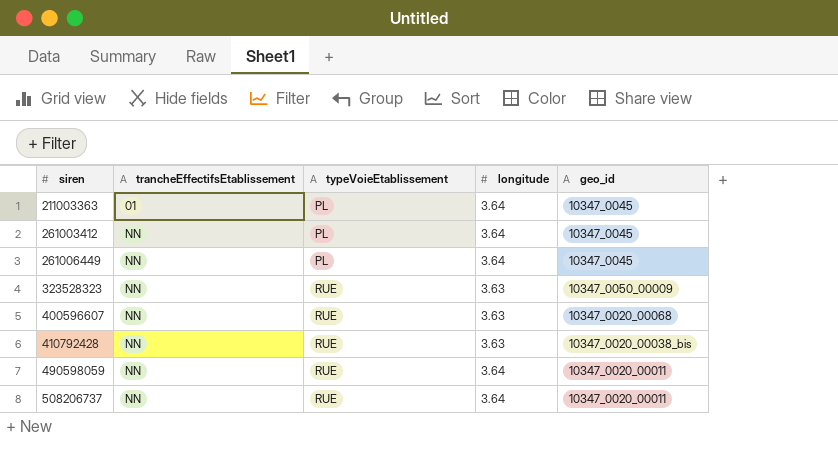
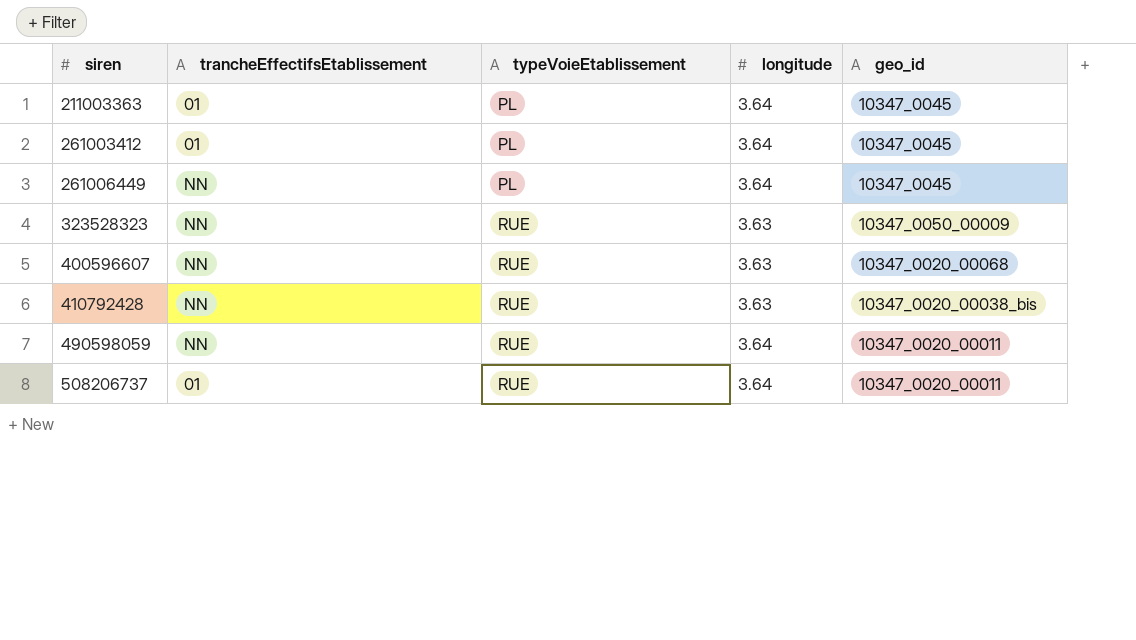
261003412 | trancheEffectifsEtablissement: NN -> 01
508206737 | trancheEffectifsEtablissement: NN -> 01

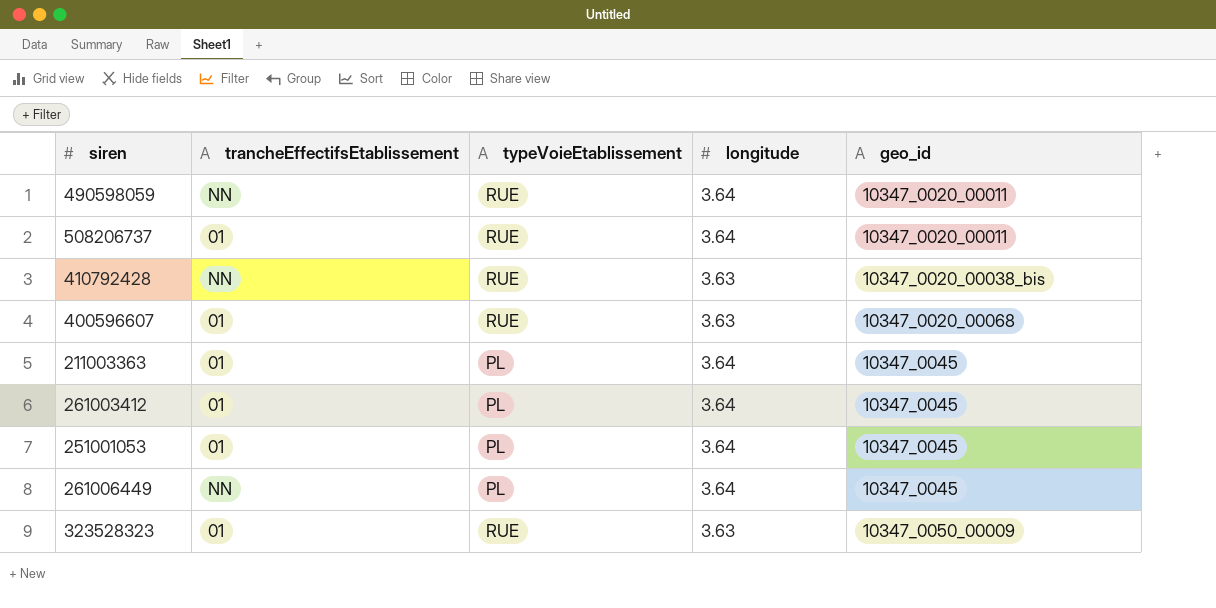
row order: siren ascending -> geo_id ascending
400596607 | trancheEffectifsEtablissement: NN -> 01
row 251001053: none -> 01 | PL | 3.64 | 10347_0045
323528323 | trancheEffectifsEtablissement: NN -> 01

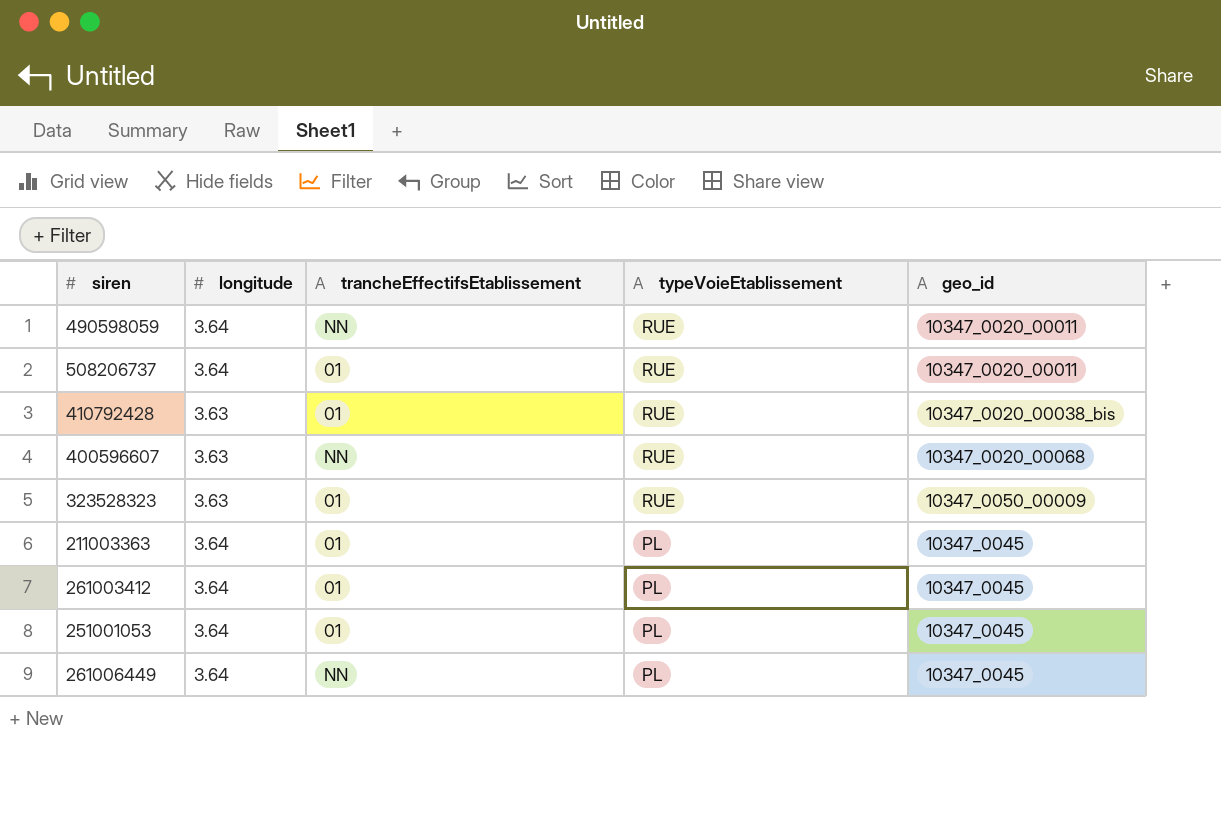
row order: geo_id ascending -> typeVoieEtablissement descending
column longitude | position: 4 -> 2
410792428 | trancheEffectifsEtablissement: NN -> 01
400596607 | trancheEffectifsEtablissement: 01 -> NN

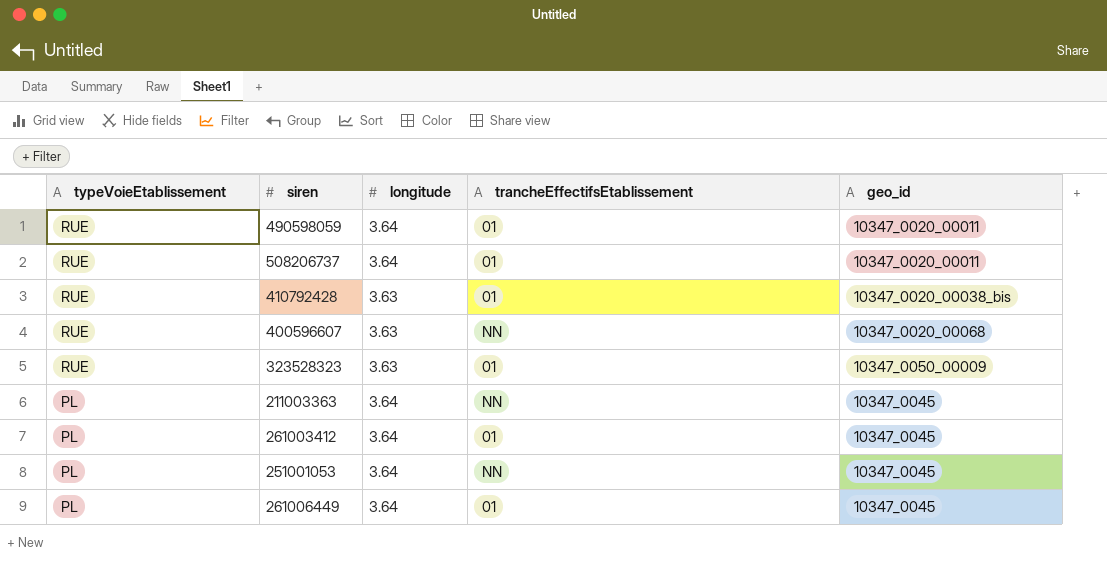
column typeVoieEtablissement | position: 4 -> 1
490598059 | trancheEffectifsEtablissement: NN -> 01
211003363 | trancheEffectifsEtablissement: 01 -> NN
251001053 | trancheEffectifsEtablissement: 01 -> NN
261006449 | trancheEffectifsEtablissement: NN -> 01

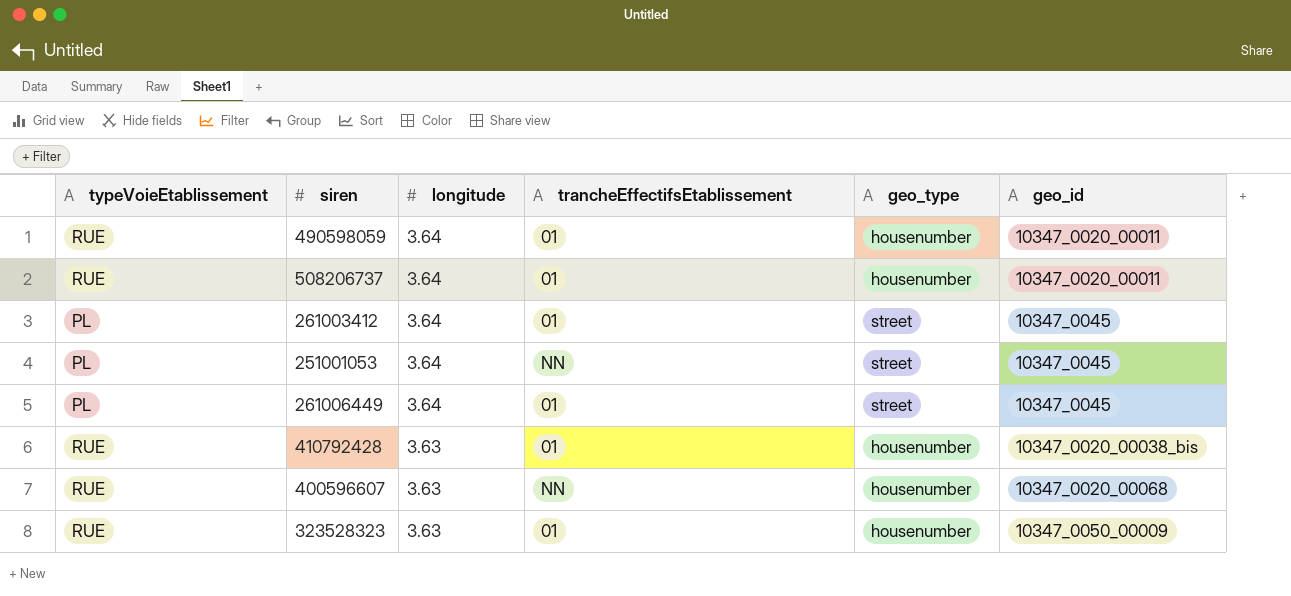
row order: typeVoieEtablissement descending -> longitude descending
column geo_type | position: none -> 5
row 211003363: PL | 3.64 | NN | 10347_0045 -> none

